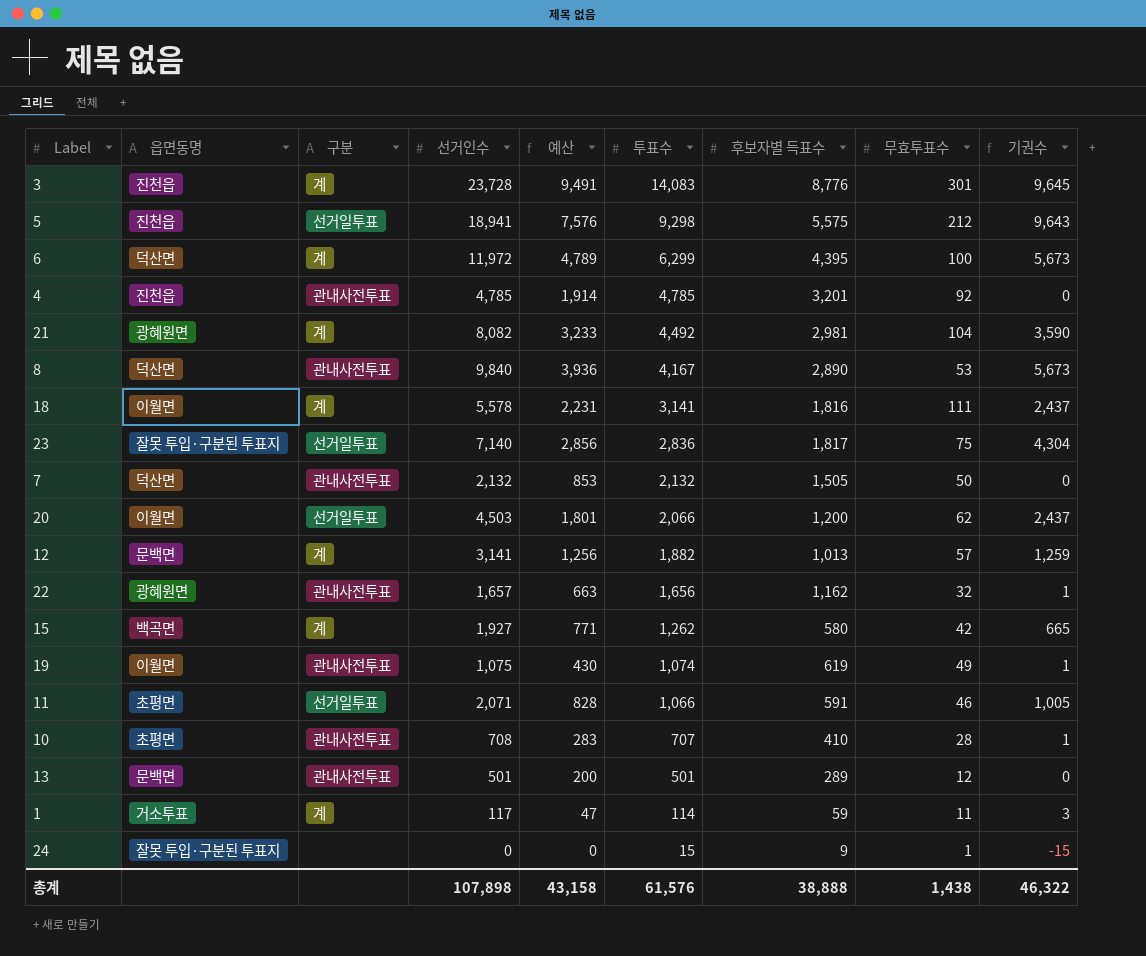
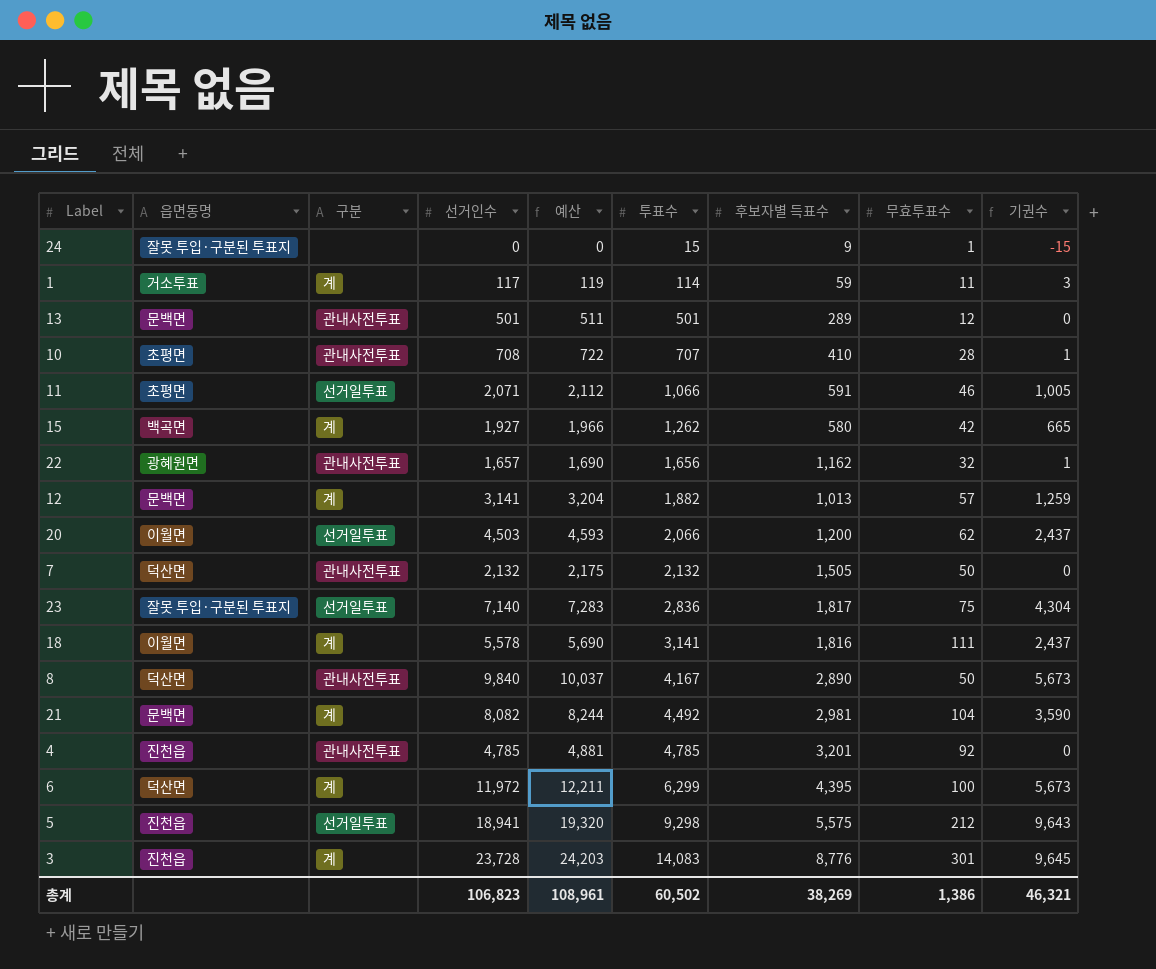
row order: 투표수 descending -> 투표수 ascending
column 예산 | formula: [선거인수] * 0.4 -> [선거인수] * 1.02
row 19: 이월면 | 관내사전투표 | 1,075 | 430 | 1,074 | 619 | 49 | 1 -> none
8 | 무효투표수: 53 -> 50
21 | 읍면동명: 광혜원면 -> 문백면
총계 | 선거인수: 107,898 -> 106,823
총계 | 예산: 43,158 -> 108,961
총계 | 투표수: 61,576 -> 60,502
총계 | 후보자별 득표수: 38,888 -> 38,269
총계 | 무효투표수: 1,438 -> 1,386
총계 | 기권수: 46,322 -> 46,321

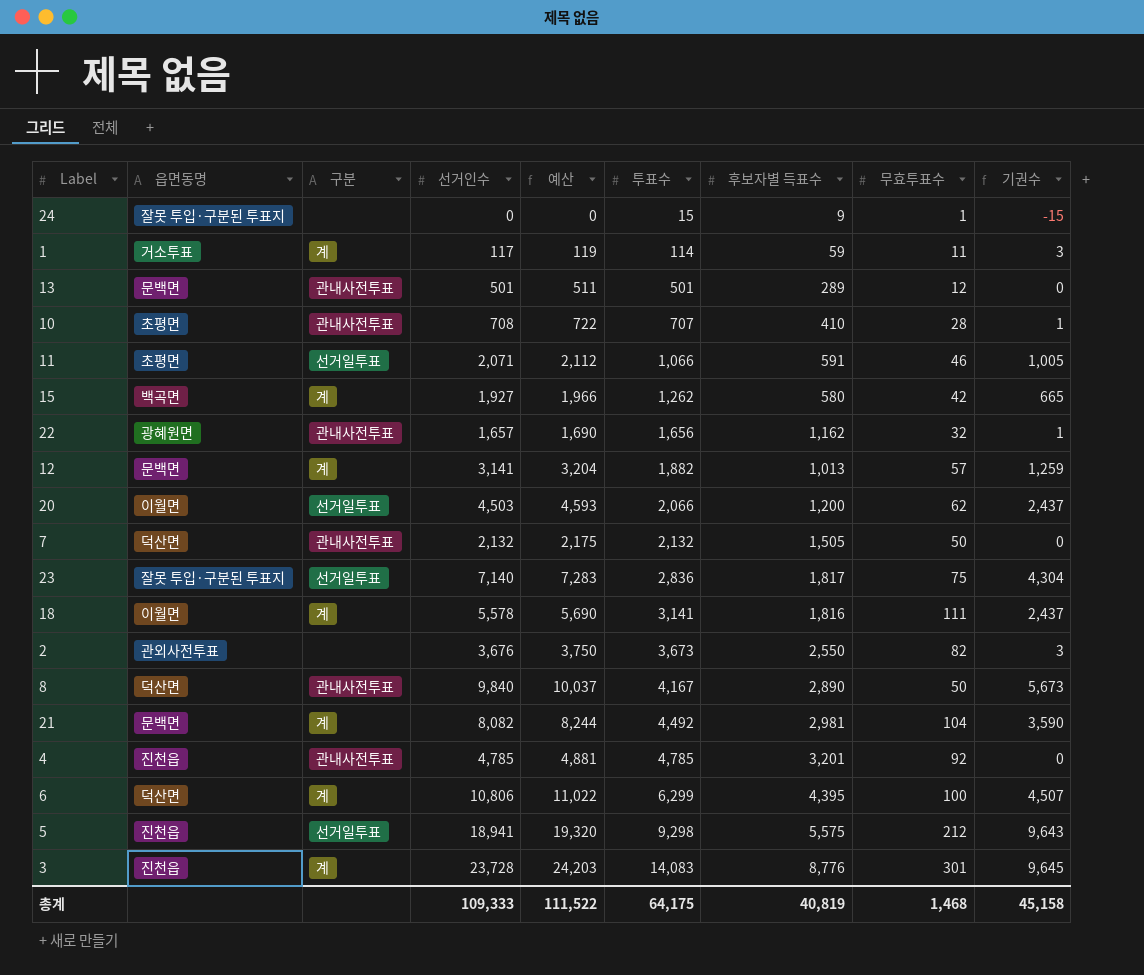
row 2: none -> 관외사전투표 | none | 3,676 | 3,750 | 3,673 | 2,550 | 82 | 3
6 | 선거인수: 11,972 -> 10,806
6 | 예산: 12,211 -> 11,022
6 | 기권수: 5,673 -> 4,507
총계 | 선거인수: 106,823 -> 109,333
총계 | 예산: 108,961 -> 111,522
총계 | 투표수: 60,502 -> 64,175
총계 | 후보자별 득표수: 38,269 -> 40,819
총계 | 무효투표수: 1,386 -> 1,468
총계 | 기권수: 46,321 -> 45,158

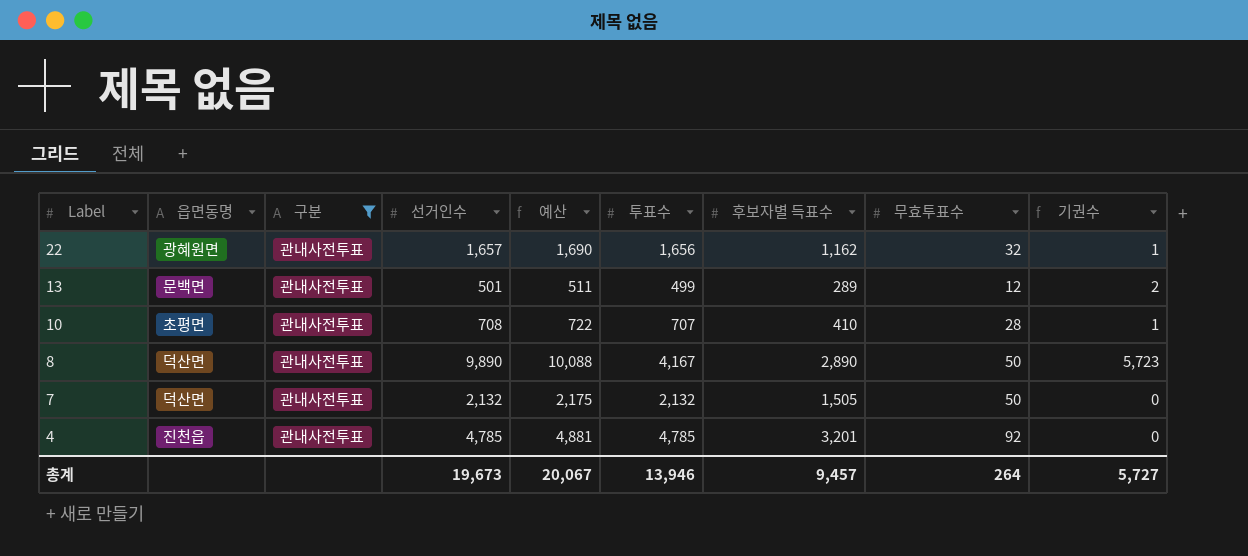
filter: none -> 구분 = 관내사전투표
row order: 투표수 ascending -> Label descending
13 | 투표수: 501 -> 499
13 | 기권수: 0 -> 2
8 | 선거인수: 9,840 -> 9,890
8 | 예산: 10,037 -> 10,088
8 | 기권수: 5,673 -> 5,723
총계 | 선거인수: 109,333 -> 19,673
총계 | 예산: 111,522 -> 20,067
총계 | 투표수: 64,175 -> 13,946
총계 | 후보자별 득표수: 40,819 -> 9,457
총계 | 무효투표수: 1,468 -> 264
총계 | 기권수: 45,158 -> 5,727

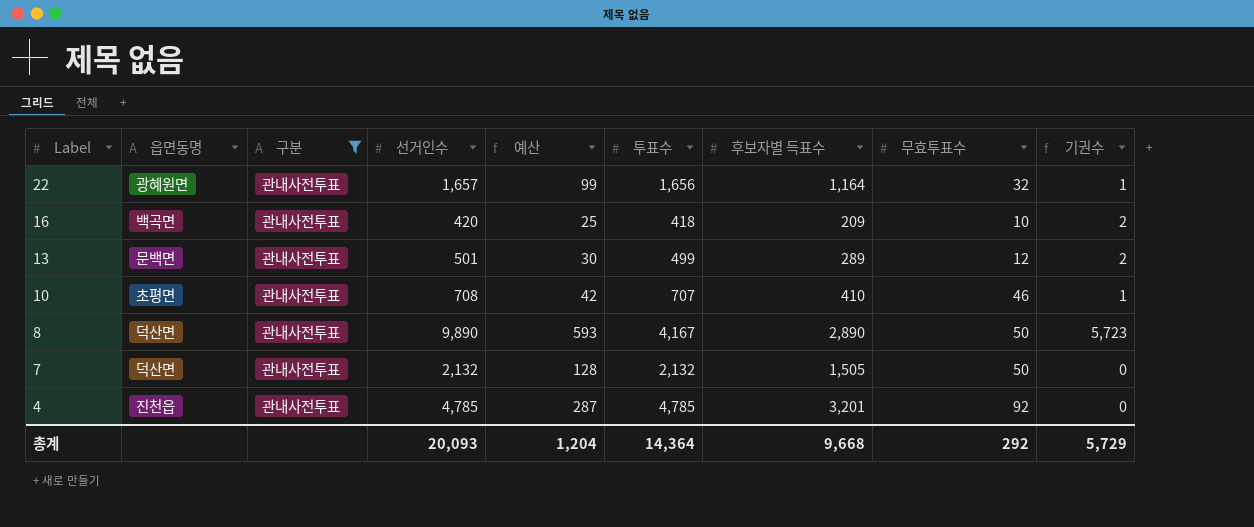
column 예산 | formula: [선거인수] * 1.02 -> [선거인수] * 0.06
22 | 후보자별 득표수: 1,162 -> 1,164
row 16: none -> 백곡면 | 관내사전투표 | 420 | 25 | 418 | 209 | 10 | 2
10 | 무효투표수: 28 -> 46
총계 | 선거인수: 19,673 -> 20,093
총계 | 예산: 20,067 -> 1,204
총계 | 투표수: 13,946 -> 14,364
총계 | 후보자별 득표수: 9,457 -> 9,668
총계 | 무효투표수: 264 -> 292
총계 | 기권수: 5,727 -> 5,729

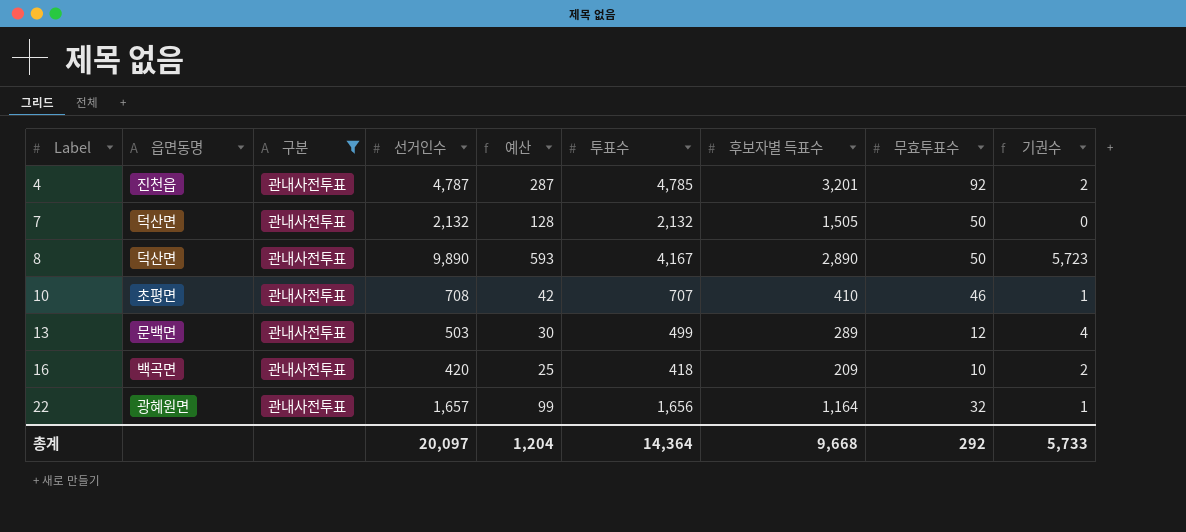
row order: Label descending -> Label ascending
4 | 선거인수: 4,785 -> 4,787
4 | 기권수: 0 -> 2
13 | 선거인수: 501 -> 503
13 | 기권수: 2 -> 4
총계 | 선거인수: 20,093 -> 20,097
총계 | 기권수: 5,729 -> 5,733

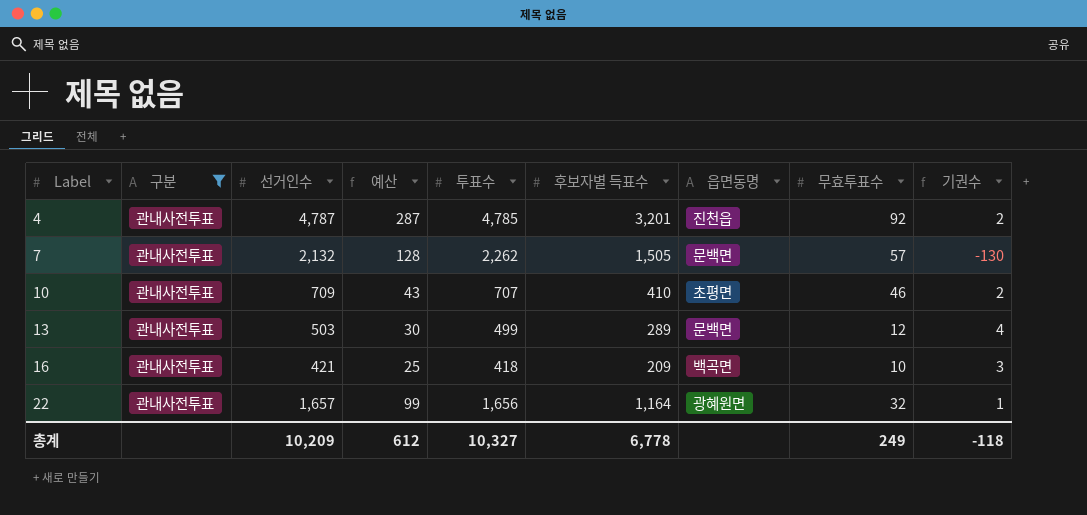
column 읍면동명 | position: 2 -> 7
row 8: 덕산면 | 관내사전투표 | 9,890 | 593 | 4,167 | 2,890 | 50 | 5,723 -> none
7 | 투표수: 2,132 -> 2,262
7 | 읍면동명: 덕산면 -> 문백면
7 | 무효투표수: 50 -> 57
7 | 기권수: 0 -> -130
10 | 선거인수: 708 -> 709
10 | 예산: 42 -> 43
10 | 기권수: 1 -> 2
16 | 선거인수: 420 -> 421
16 | 기권수: 2 -> 3
총계 | 선거인수: 20,097 -> 10,209
총계 | 예산: 1,204 -> 612
총계 | 투표수: 14,364 -> 10,327
총계 | 후보자별 득표수: 9,668 -> 6,778
총계 | 무효투표수: 292 -> 249
총계 | 기권수: 5,733 -> -118

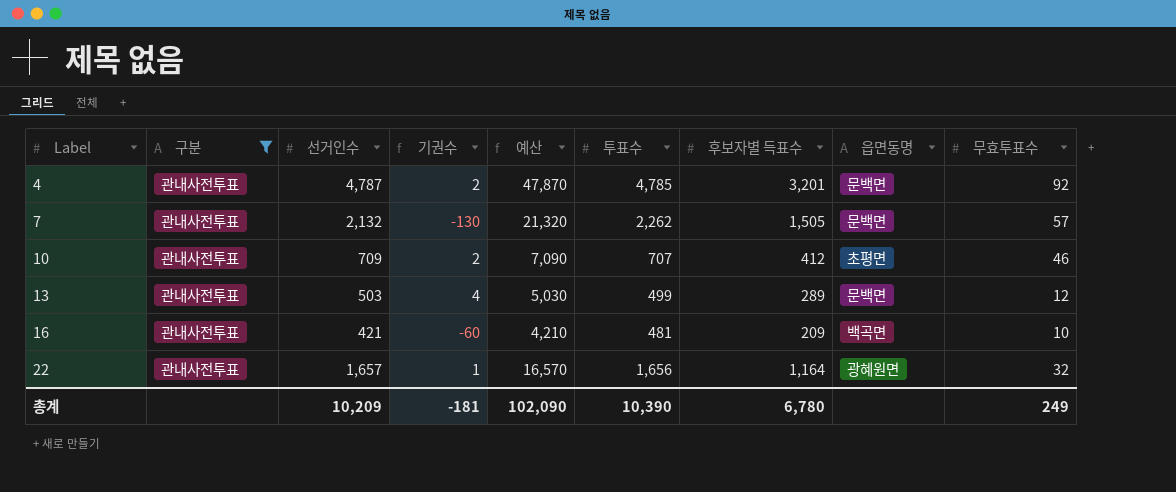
column 기권수 | position: 9 -> 4
column 예산 | formula: [선거인수] * 0.06 -> [선거인수] * 10
4 | 읍면동명: 진천읍 -> 문백면
10 | 후보자별 득표수: 410 -> 412
16 | 기권수: 3 -> -60
16 | 투표수: 418 -> 481
총계 | 기권수: -118 -> -181
총계 | 예산: 612 -> 102,090
총계 | 투표수: 10,327 -> 10,390
총계 | 후보자별 득표수: 6,778 -> 6,780

